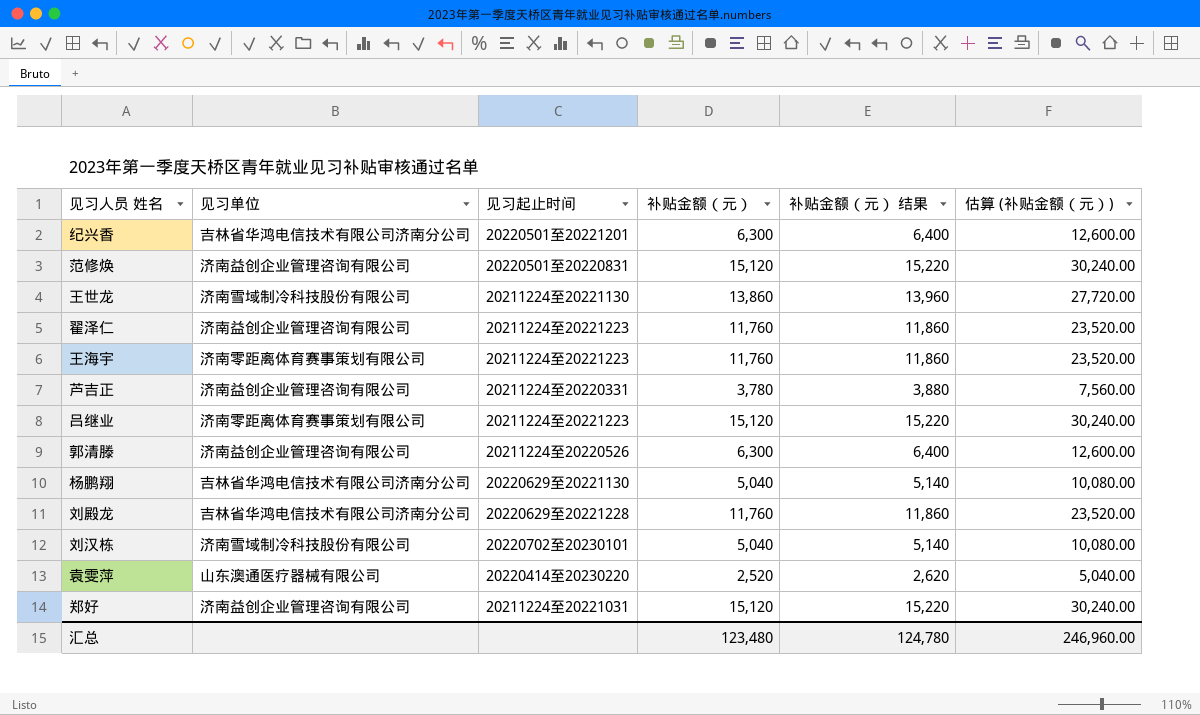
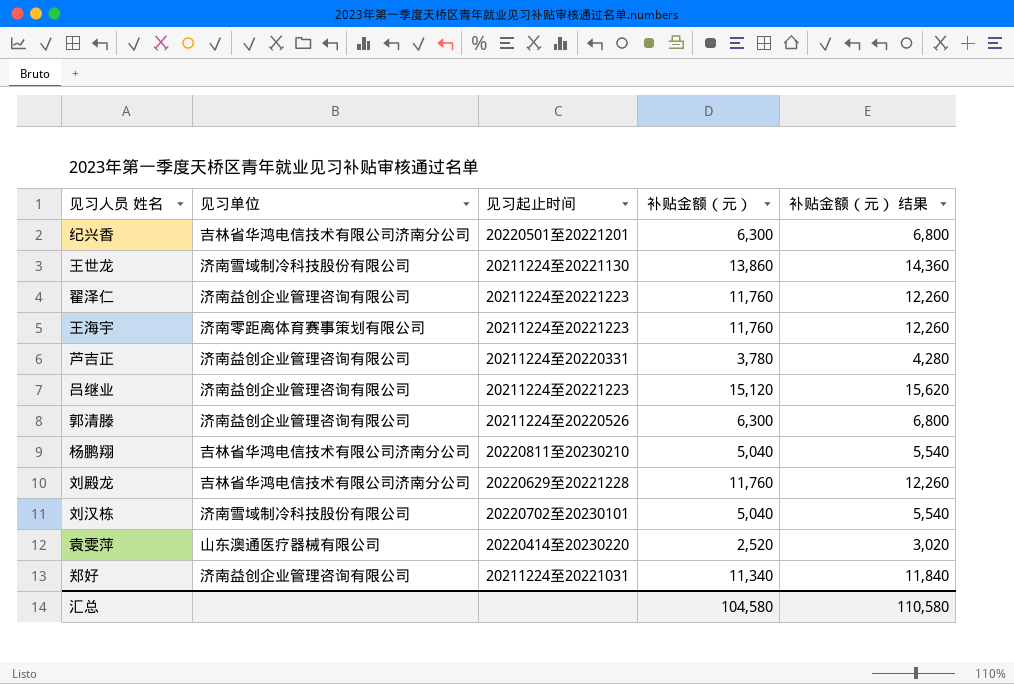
column 估算 (补贴金额（元）) | formula: [补贴金额（元）] * 2 -> none
column 补贴金额（元） 结果 | formula: [补贴金额（元）] + 100 -> [补贴金额（元）] + 500
row 范修焕: 济南益创企业管理咨询有限公司 | 20220501至20220831 | 15,120 | 15,220 | 30,240.00 -> none
吕继业 | 见习单位: 济南零距离体育赛事策划有限公司 -> 济南益创企业管理咨询有限公司
杨鹏翔 | 见习起止时间: 20220629至20221130 -> 20220811至20230210
郑好 | 补贴金额（元）: 15,120 -> 11,340
汇总 | 补贴金额（元）: 123,480 -> 104,580
汇总 | 补贴金额（元） 结果: 124,780 -> 110,580

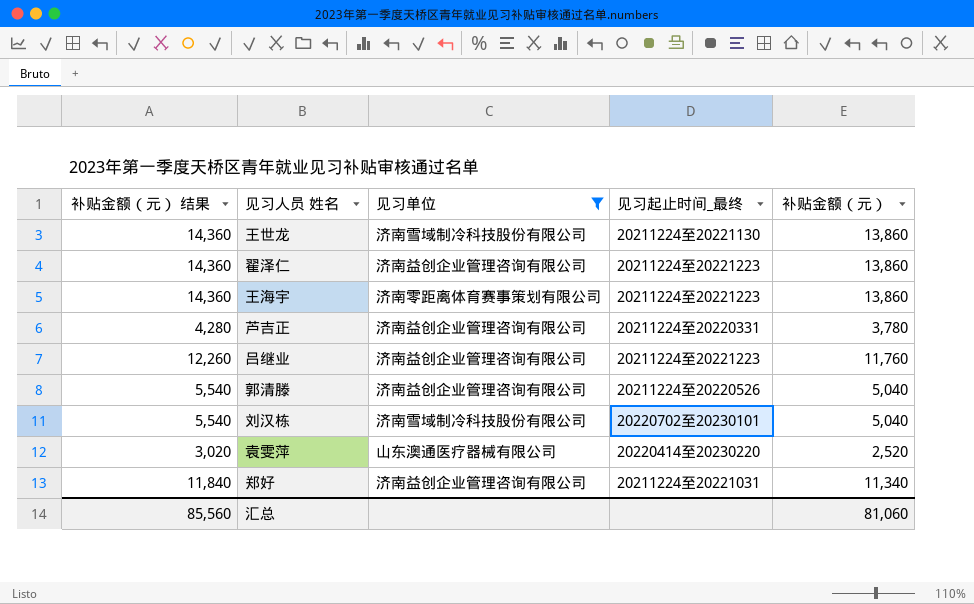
filter: none -> 见习单位 != 吉林省华鸿电信技术有限公司济南分公司
column 补贴金额（元） 结果 | position: 5 -> 1
column name: 见习起止时间 -> 见习起止时间_最终
翟泽仁 | 补贴金额（元） 结果: 12,260 -> 14,360
翟泽仁 | 补贴金额（元）: 11,760 -> 13,860
王海宇 | 补贴金额（元） 结果: 12,260 -> 14,360
王海宇 | 补贴金额（元）: 11,760 -> 13,860
吕继业 | 补贴金额（元） 结果: 15,620 -> 12,260
吕继业 | 补贴金额（元）: 15,120 -> 11,760
郭清滕 | 补贴金额（元） 结果: 6,800 -> 5,540
郭清滕 | 补贴金额（元）: 6,300 -> 5,040
汇总 | 补贴金额（元） 结果: 110,580 -> 85,560
汇总 | 补贴金额（元）: 104,580 -> 81,060

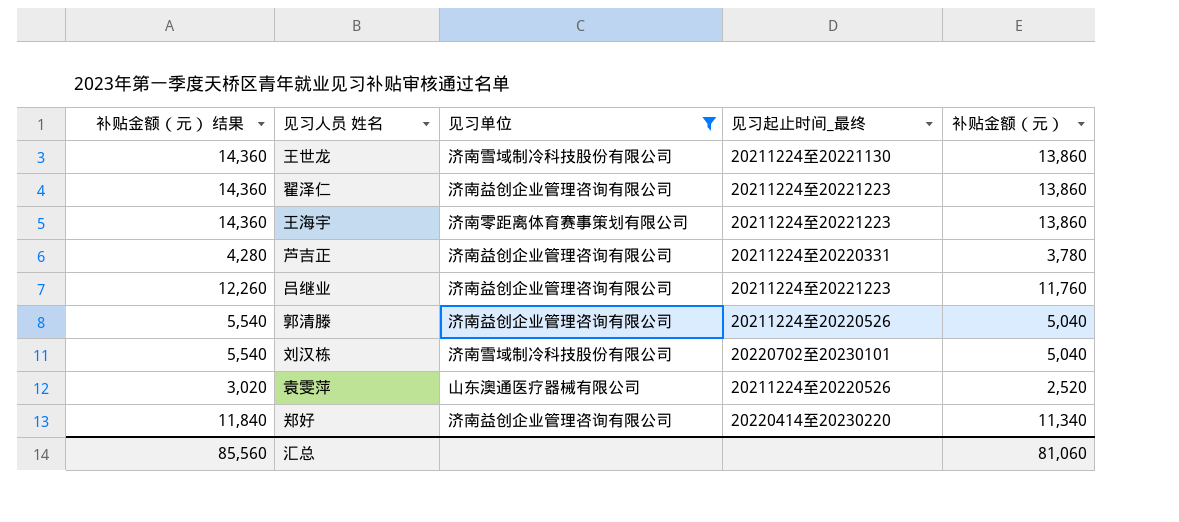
袁雯萍 | 见习起止时间_最终: 20220414至20230220 -> 20211224至20220526
郑好 | 见习起止时间_最终: 20211224至20221031 -> 20220414至20230220

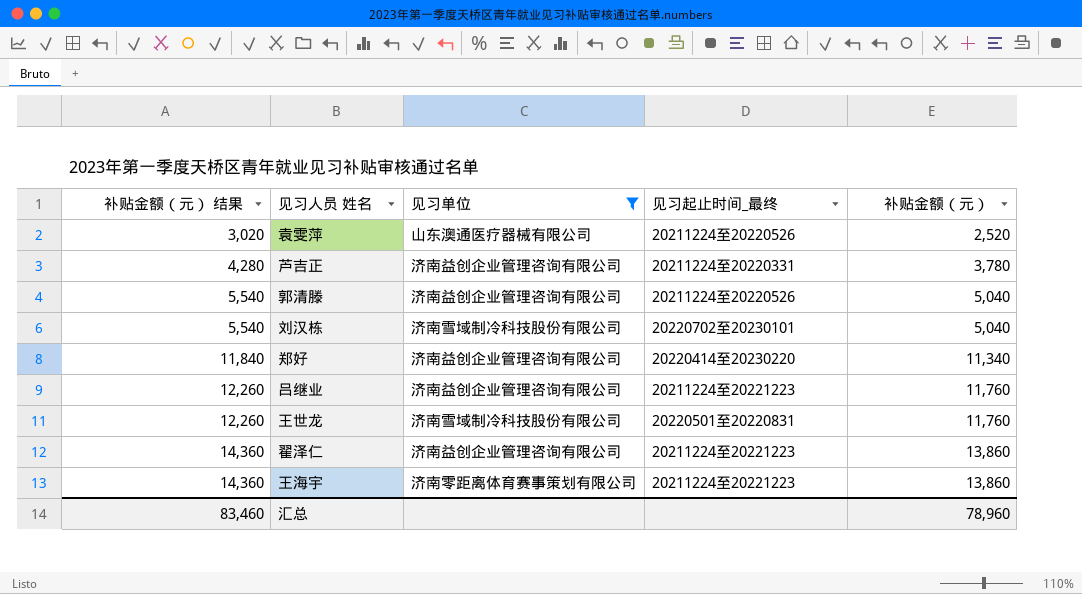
row order: none -> 补贴金额（元） 结果 ascending
王世龙 | 补贴金额（元） 结果: 14,360 -> 12,260
王世龙 | 见习起止时间_最终: 20211224至20221130 -> 20220501至20220831
王世龙 | 补贴金额（元）: 13,860 -> 11,760
汇总 | 补贴金额（元） 结果: 85,560 -> 83,460
汇总 | 补贴金额（元）: 81,060 -> 78,960

